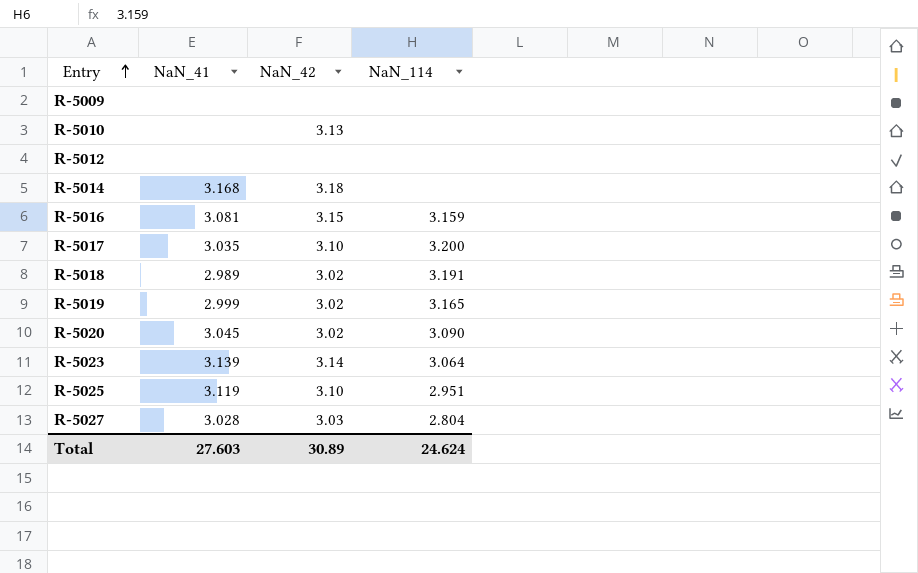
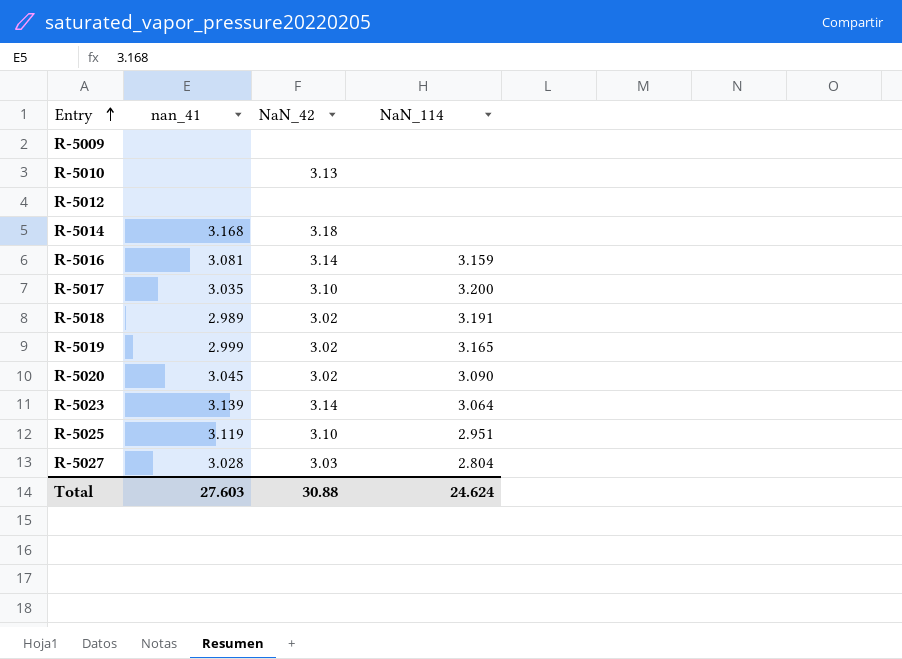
column name: NaN_41 -> nan_41
R-5016 | NaN_42: 3.15 -> 3.14
Total | NaN_42: 30.89 -> 30.88

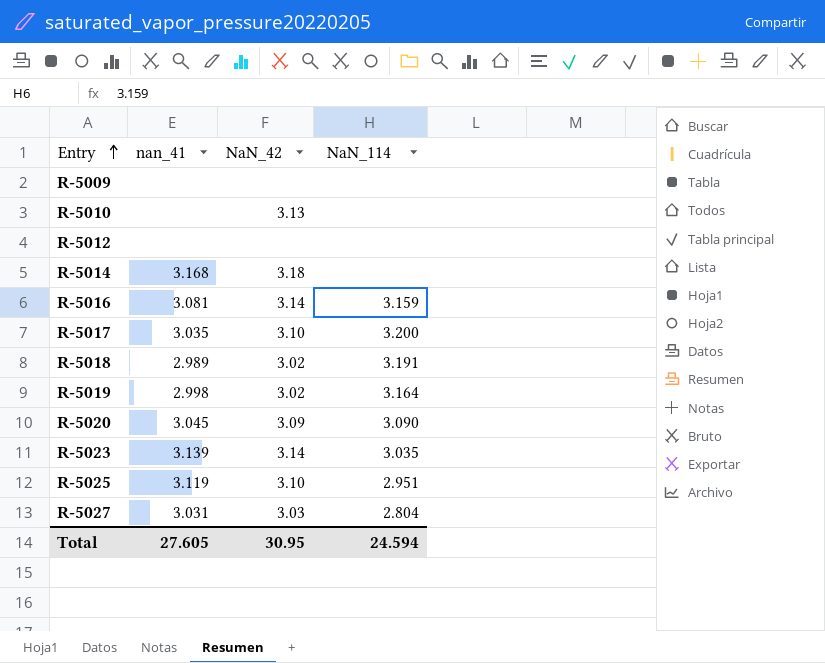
R-5019 | nan_41: 2.999 -> 2.998
R-5019 | NaN_114: 3.165 -> 3.164
R-5020 | NaN_42: 3.02 -> 3.09
R-5023 | NaN_114: 3.064 -> 3.035
R-5027 | nan_41: 3.028 -> 3.031
Total | nan_41: 27.603 -> 27.605
Total | NaN_42: 30.88 -> 30.95
Total | NaN_114: 24.624 -> 24.594

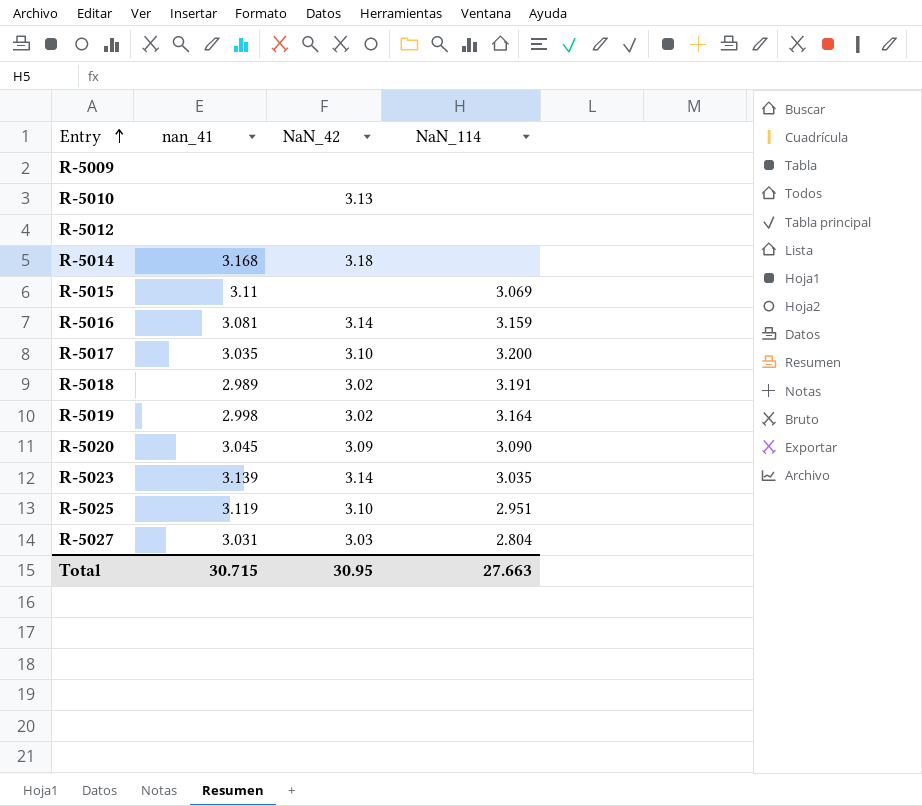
row R-5015: none -> 3.11 | none | 3.069
Total | nan_41: 27.605 -> 30.715
Total | NaN_114: 24.594 -> 27.663

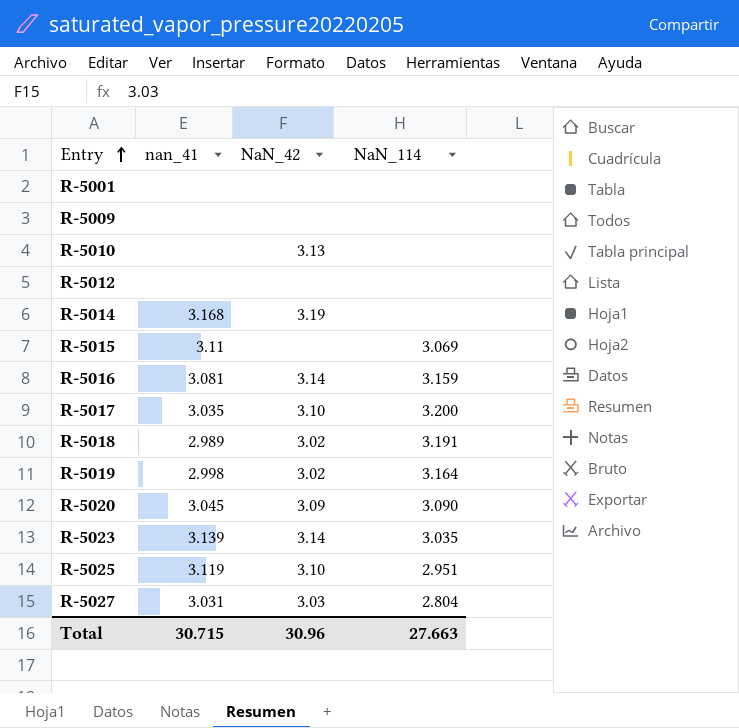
row R-5001: none -> none | none | none
R-5014 | NaN_42: 3.18 -> 3.19
Total | NaN_42: 30.95 -> 30.96

